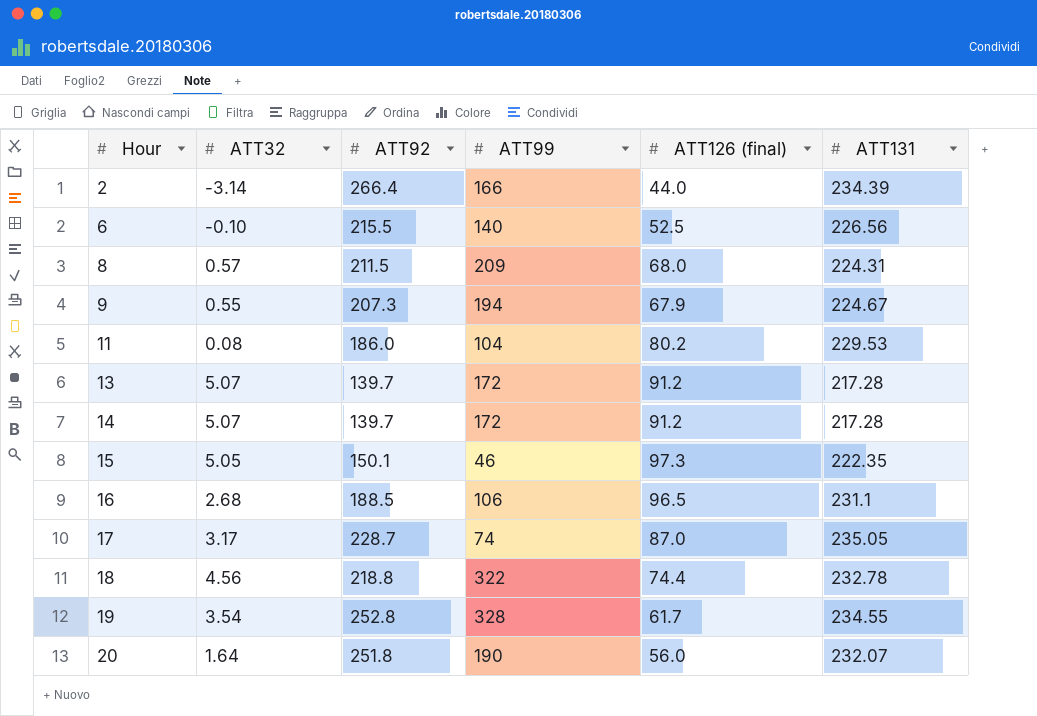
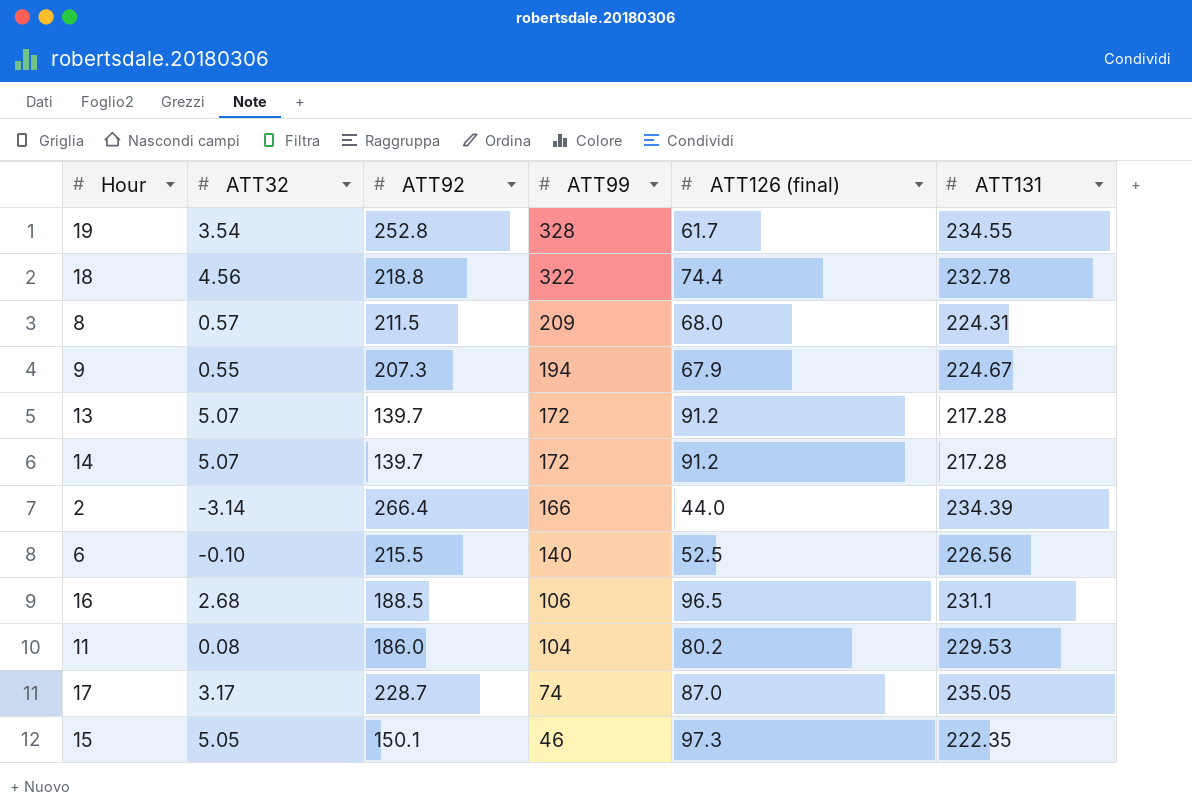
row order: Hour ascending -> ATT99 descending
row 20: 1.64 | 251.8 | 190 | 56.0 | 232.07 -> none

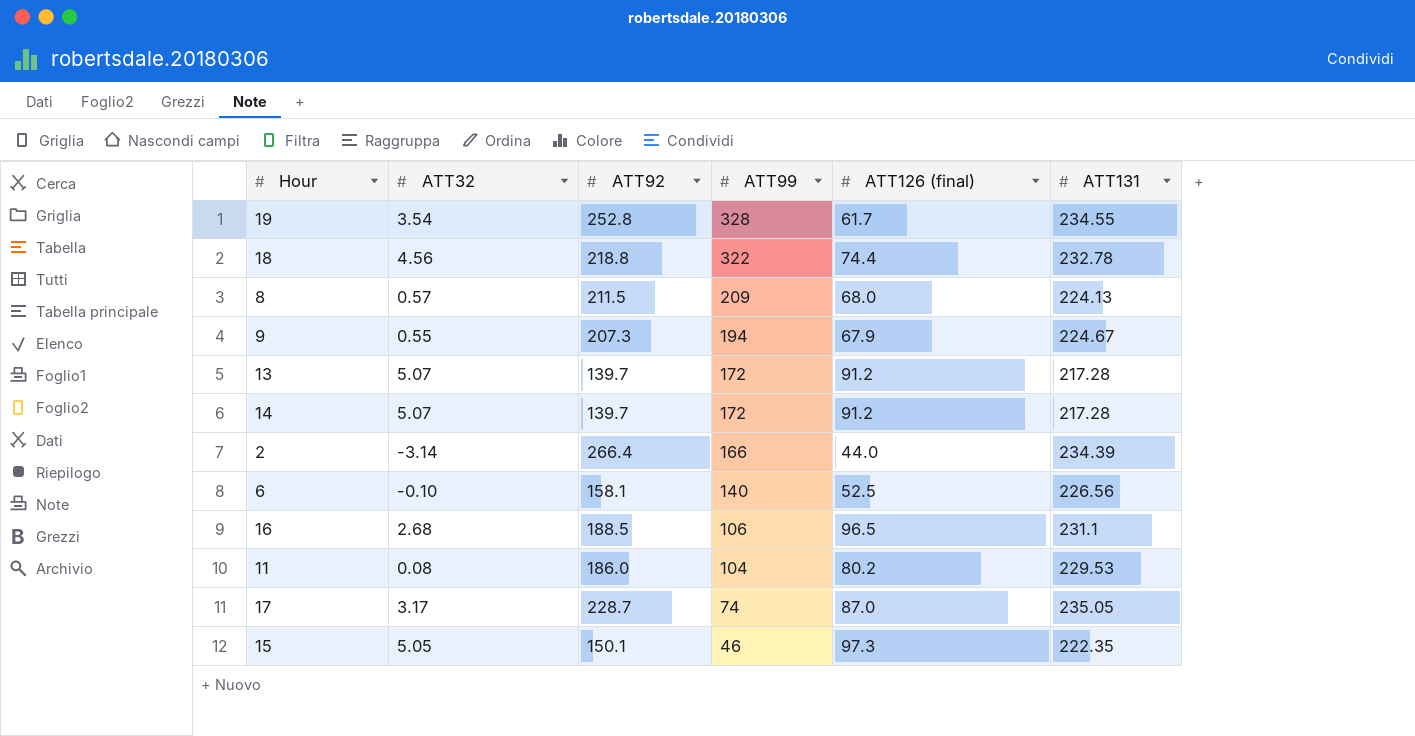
8 | ATT131: 224.31 -> 224.13
6 | ATT92: 215.5 -> 158.1

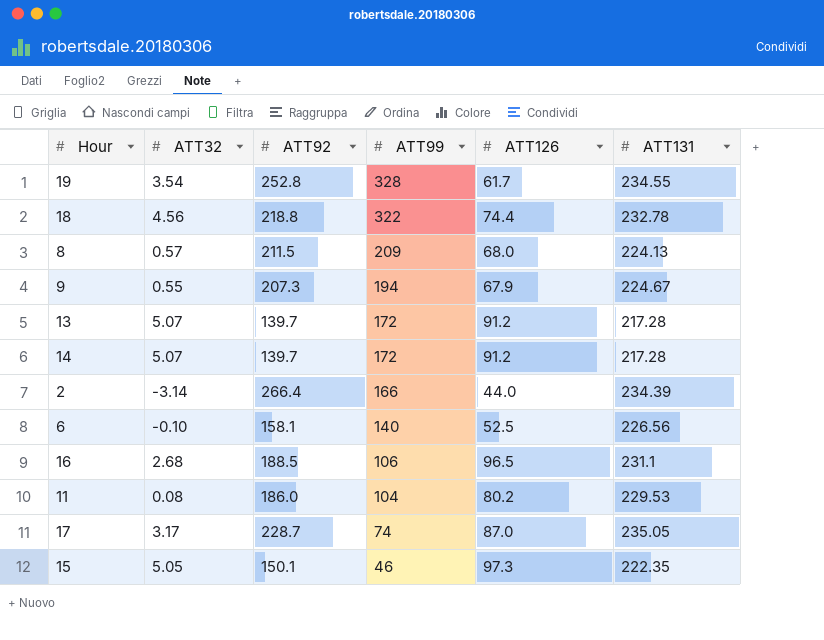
column name: ATT126 (final) -> ATT126

